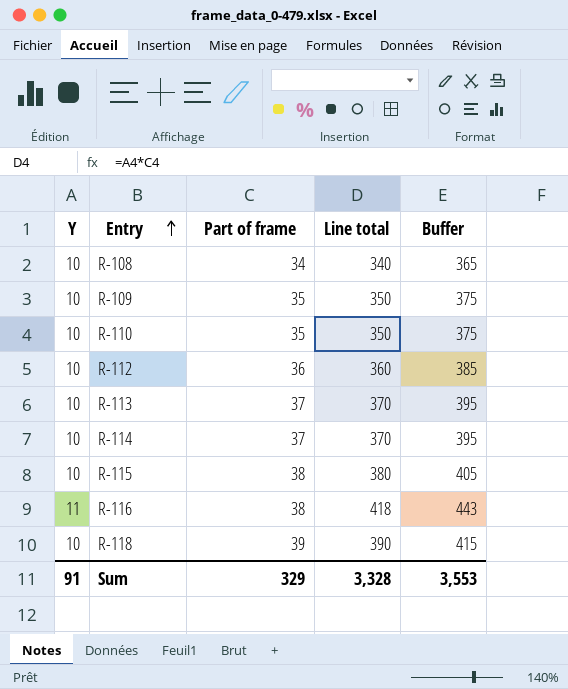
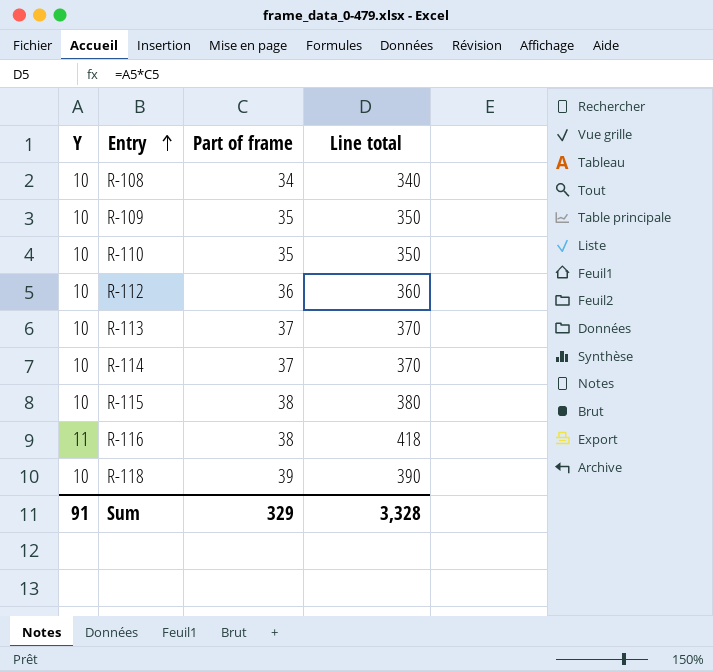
column Buffer | formula: [Line total] + 25 -> none

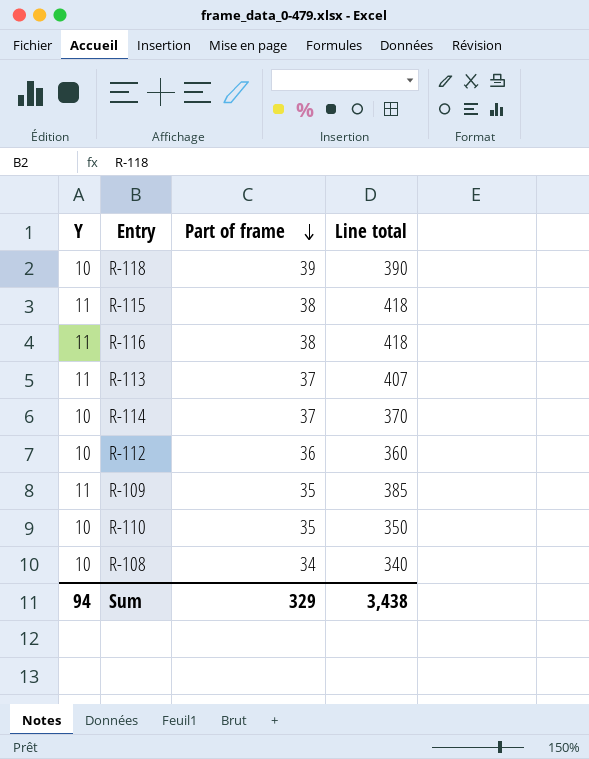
row order: Entry ascending -> Part of frame descending
R-115 | Y: 10 -> 11
R-115 | Line total: 380 -> 418
R-113 | Y: 10 -> 11
R-113 | Line total: 370 -> 407
R-109 | Y: 10 -> 11
R-109 | Line total: 350 -> 385
Sum | Y: 91 -> 94
Sum | Line total: 3,328 -> 3,438

